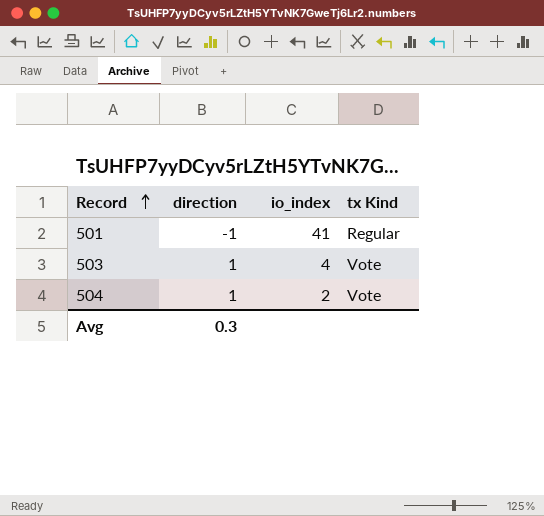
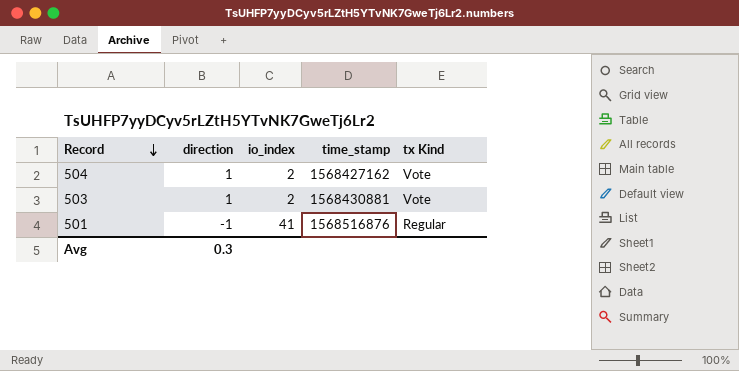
row order: Record ascending -> Record descending
column time_stamp | position: none -> 4
503 | io_index: 4 -> 2

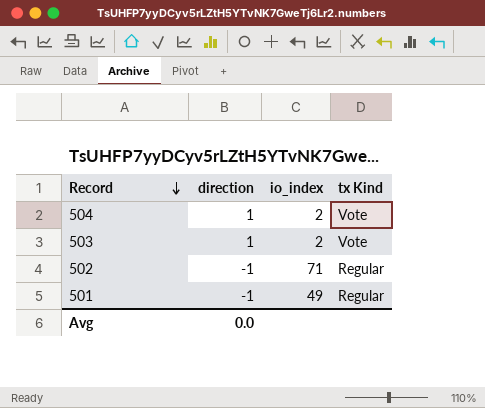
column time_stamp | position: 4 -> none
row 502: none -> -1 | 71 | Regular
501 | io_index: 41 -> 49
Avg | direction: 0.3 -> 0.0

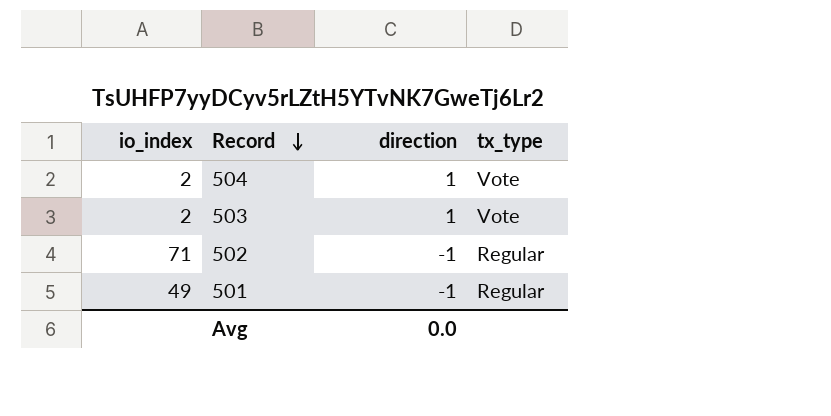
column io_index | position: 3 -> 1
column name: tx Kind -> tx_type

